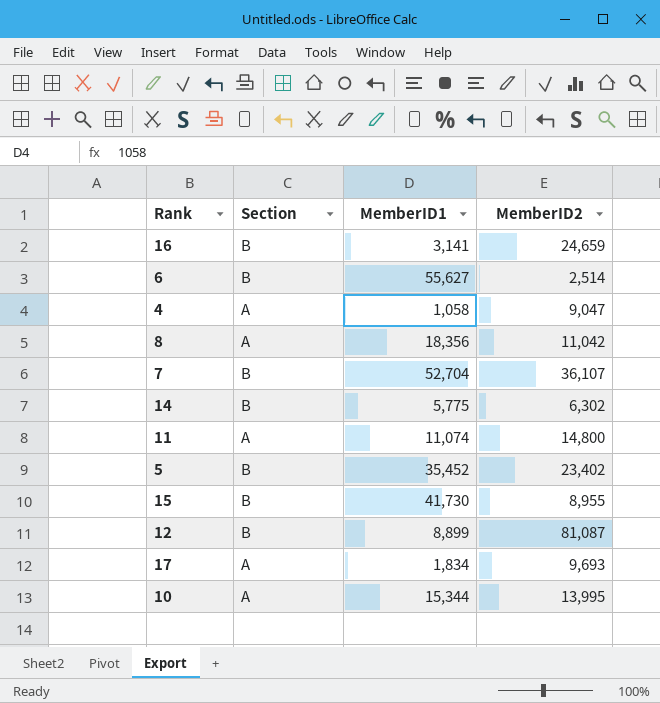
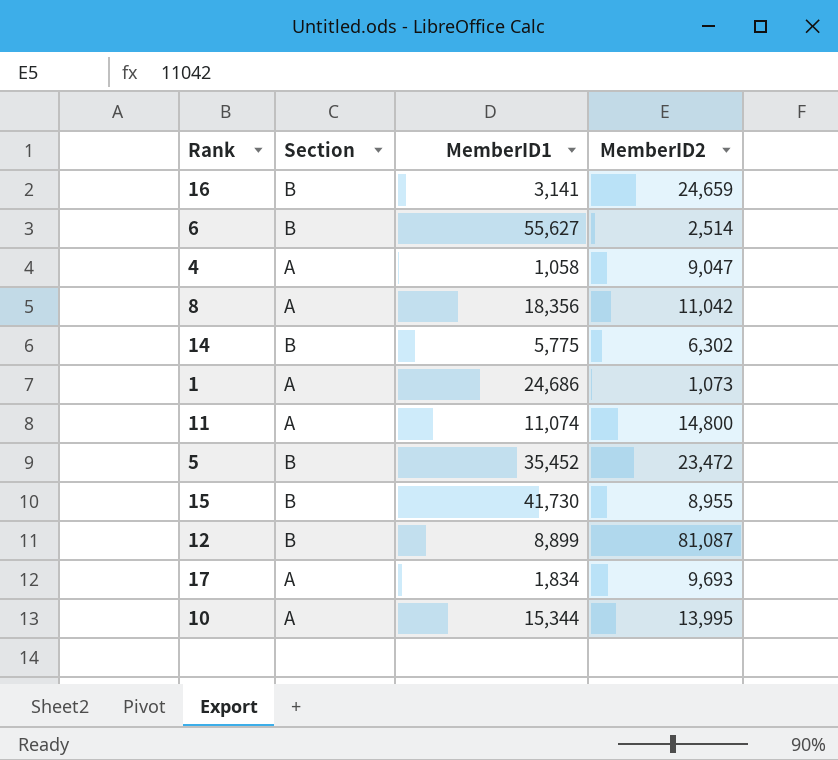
row 7: B | 52,704 | 36,107 -> none
row 1: none -> A | 24,686 | 1,073
5 | MemberID2: 23,402 -> 23,472

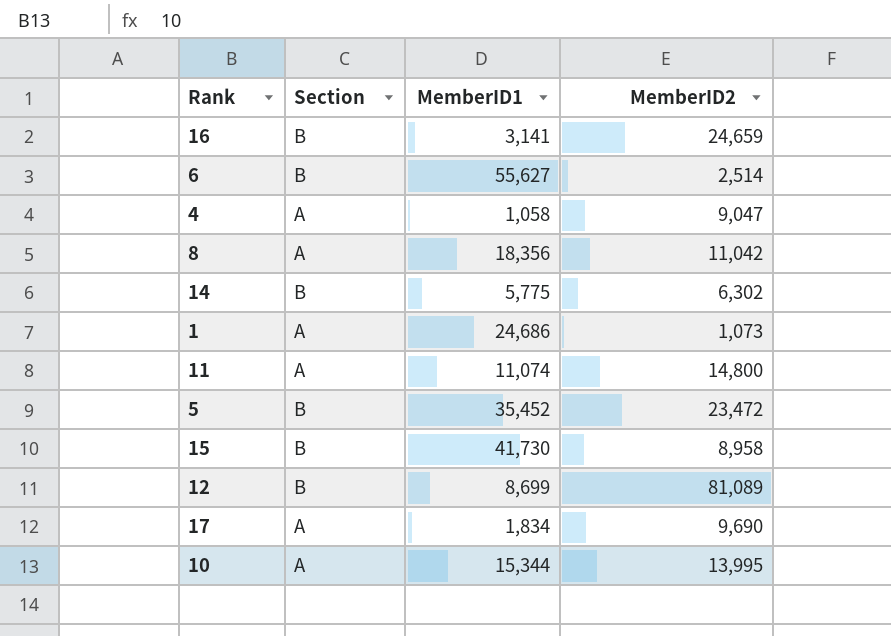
15 | MemberID2: 8,955 -> 8,958
12 | MemberID1: 8,899 -> 8,699
12 | MemberID2: 81,087 -> 81,089
17 | MemberID2: 9,693 -> 9,690

